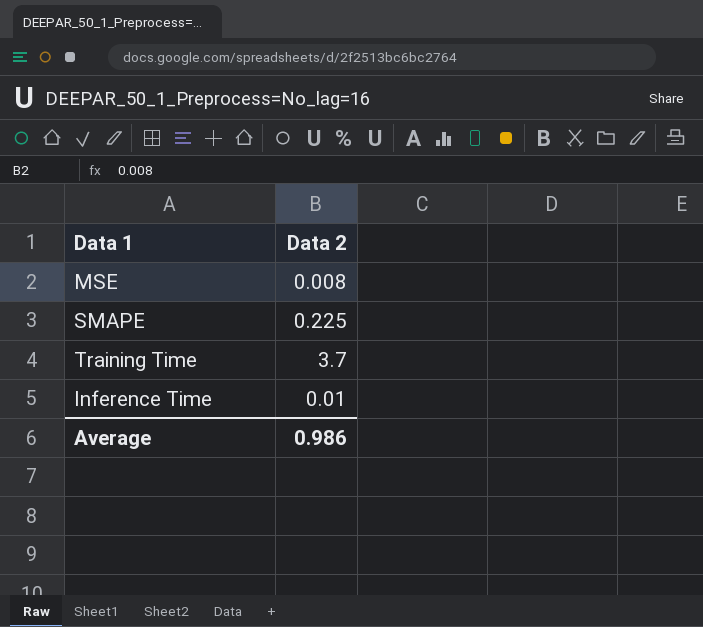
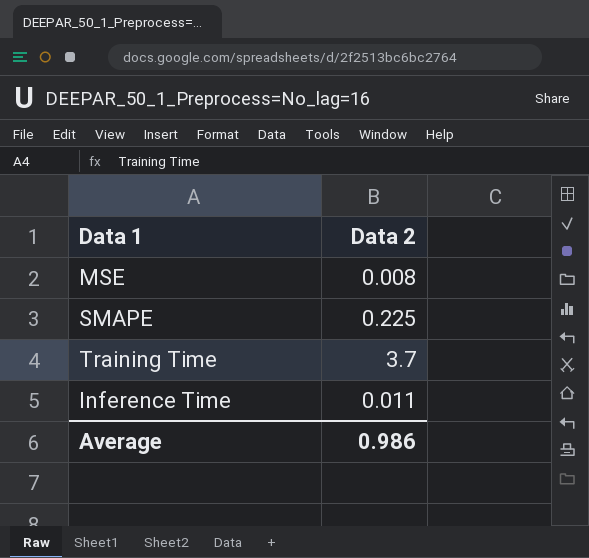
Inference Time | Data 2: 0.01 -> 0.011

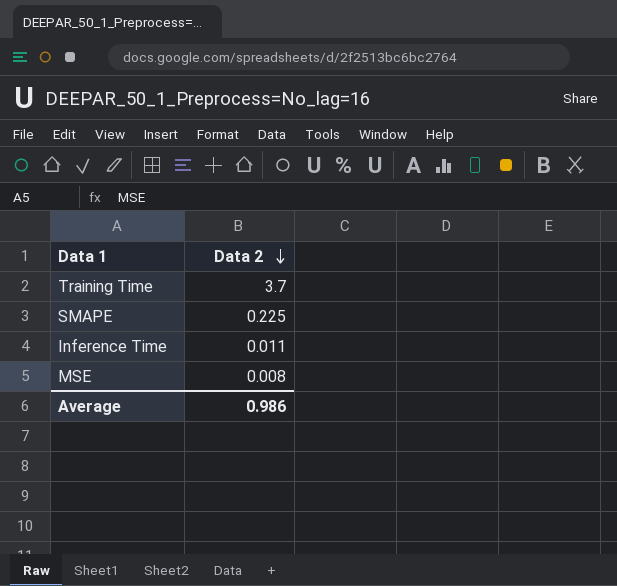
row order: none -> Data 2 descending

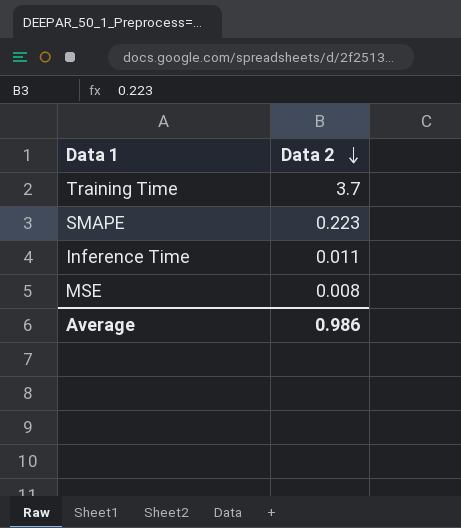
SMAPE | Data 2: 0.225 -> 0.223

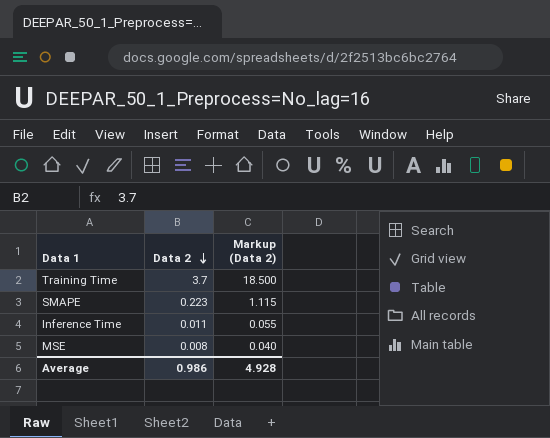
column Markup (Data 2) | formula: none -> [Data 2] * 5

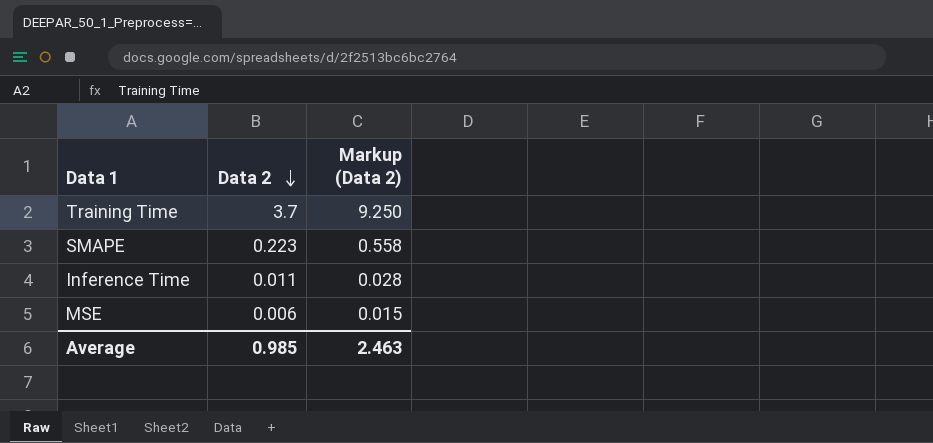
column Markup (Data 2) | formula: [Data 2] * 5 -> [Data 2] * 2.5
MSE | Data 2: 0.008 -> 0.006
Average | Data 2: 0.986 -> 0.985
Average | Markup (Data 2): 4.928 -> 2.463

